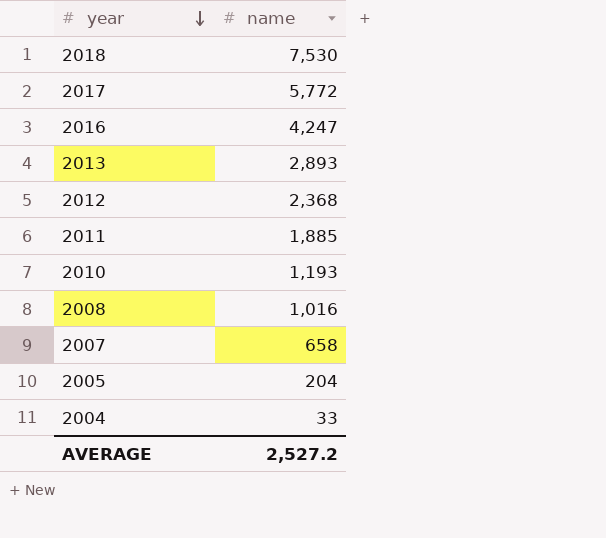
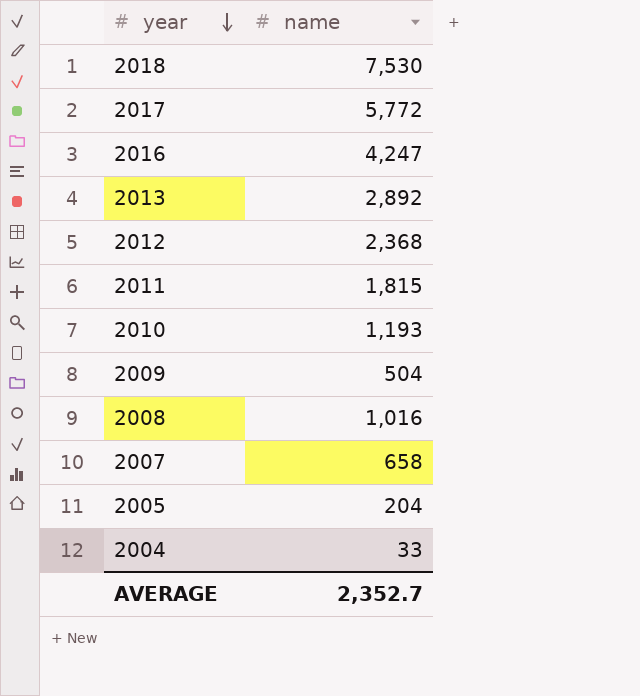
2013 | name: 2,893 -> 2,892
2011 | name: 1,885 -> 1,815
row 2009: none -> 504
AVERAGE | name: 2,527.2 -> 2,352.7

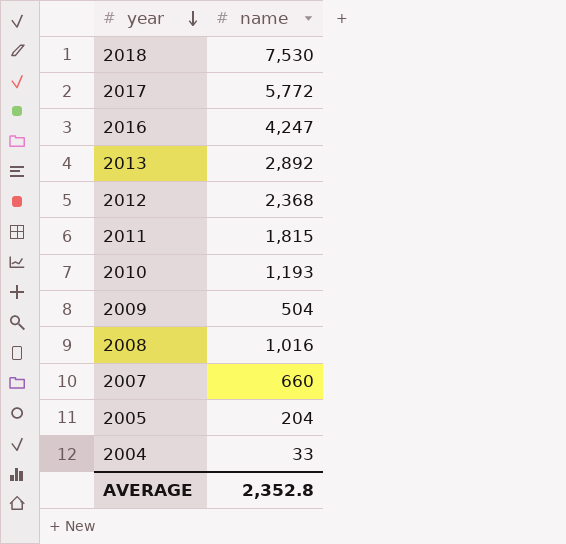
2007 | name: 658 -> 660
AVERAGE | name: 2,352.7 -> 2,352.8

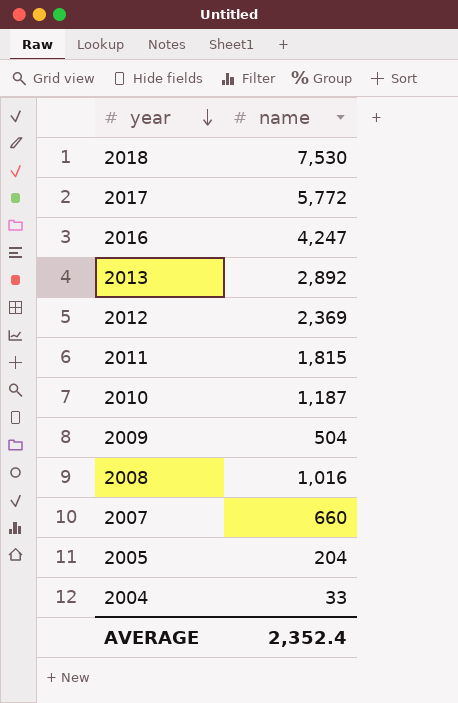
2012 | name: 2,368 -> 2,369
2010 | name: 1,193 -> 1,187
AVERAGE | name: 2,352.8 -> 2,352.4

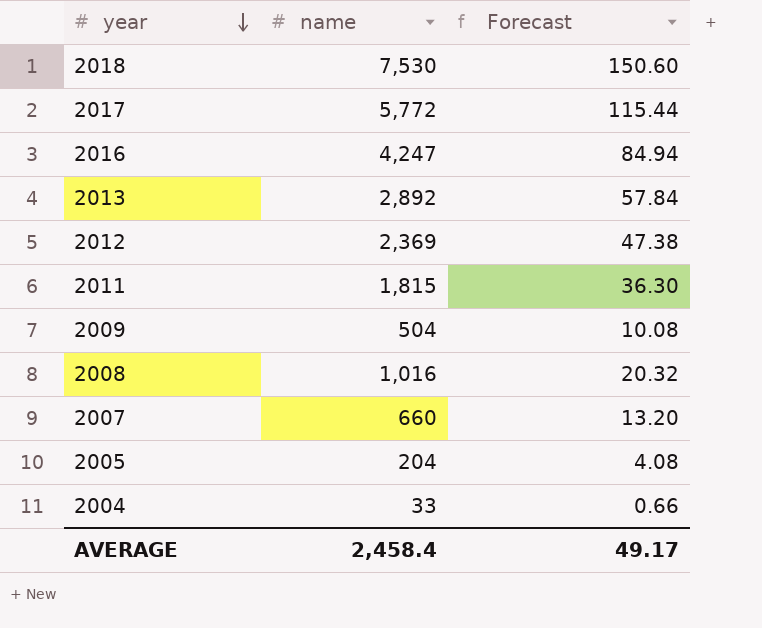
column Forecast | formula: none -> [name] * 0.02
row 2010: 1,187 -> none
AVERAGE | name: 2,352.4 -> 2,458.4

